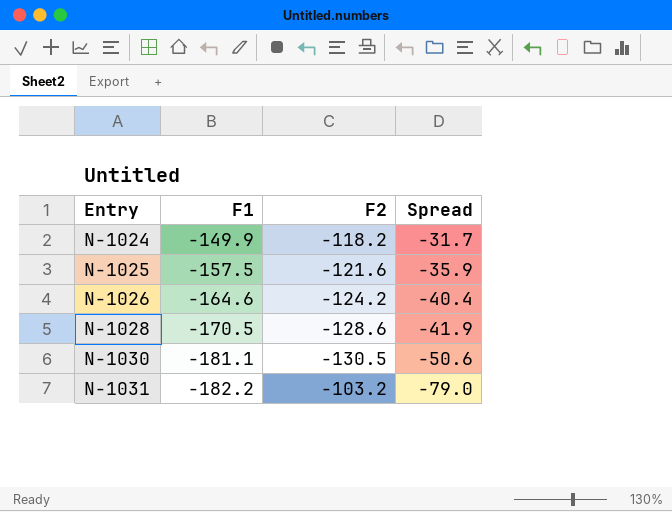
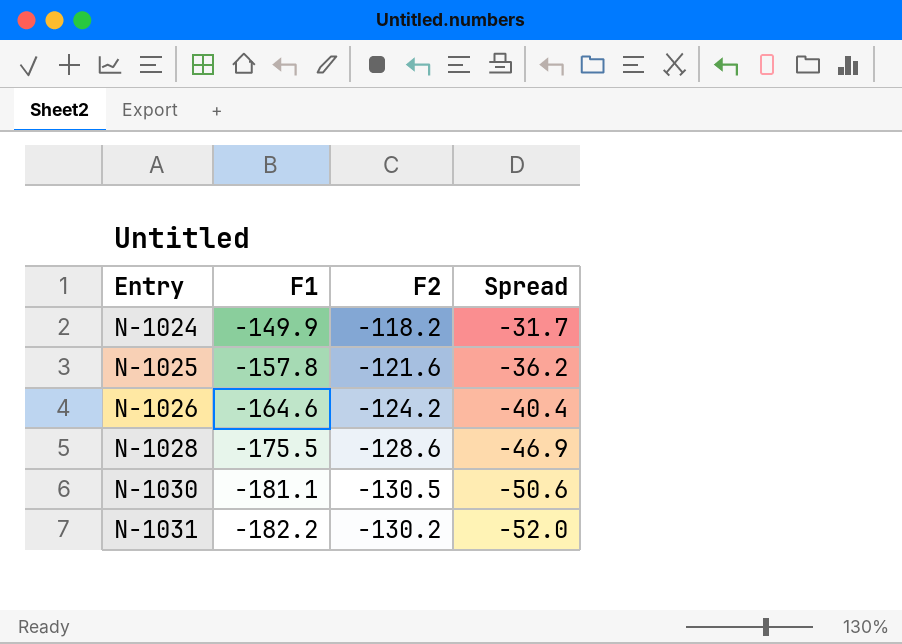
N-1025 | F1: -157.5 -> -157.8
N-1025 | Spread: -35.9 -> -36.2
N-1028 | F1: -170.5 -> -175.5
N-1028 | Spread: -41.9 -> -46.9
N-1031 | F2: -103.2 -> -130.2
N-1031 | Spread: -79.0 -> -52.0

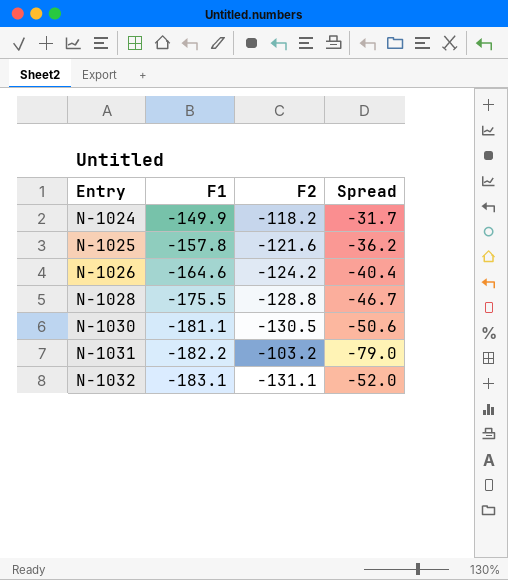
N-1028 | F2: -128.6 -> -128.8
N-1028 | Spread: -46.9 -> -46.7
N-1031 | F2: -130.2 -> -103.2
N-1031 | Spread: -52.0 -> -79.0
row N-1032: none -> -183.1 | -131.1 | -52.0

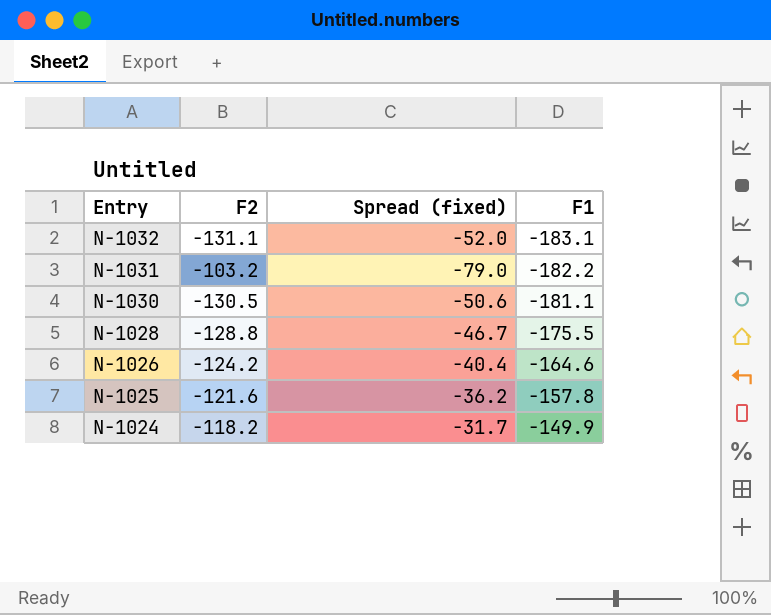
row order: Entry ascending -> Entry descending
column name: Spread -> Spread (fixed)
column F1 | position: 2 -> 4

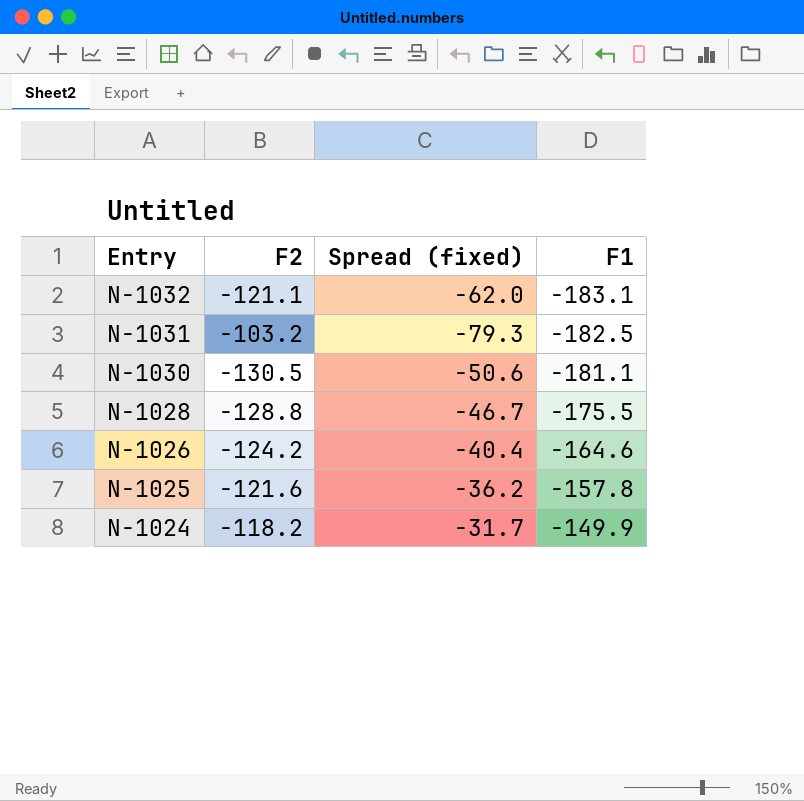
N-1032 | F2: -131.1 -> -121.1
N-1032 | Spread (fixed): -52.0 -> -62.0
N-1031 | Spread (fixed): -79.0 -> -79.3
N-1031 | F1: -182.2 -> -182.5

